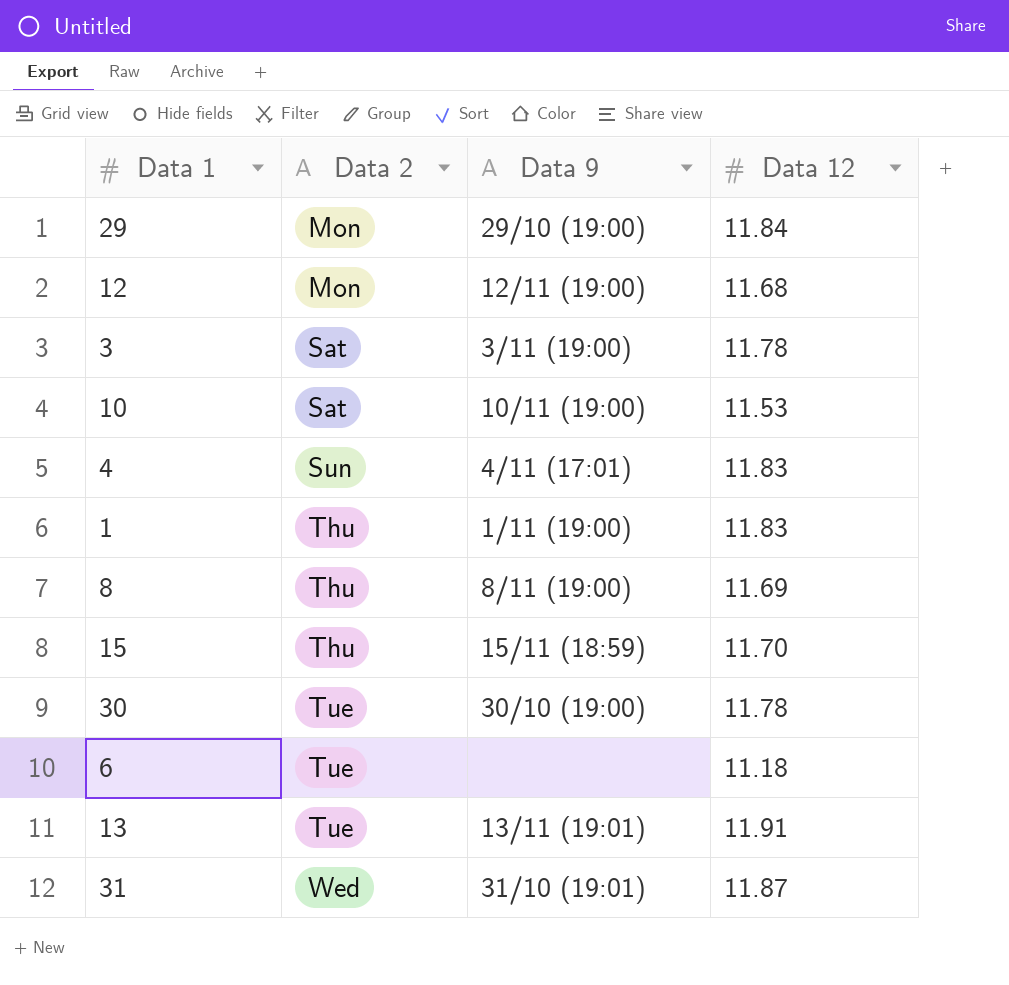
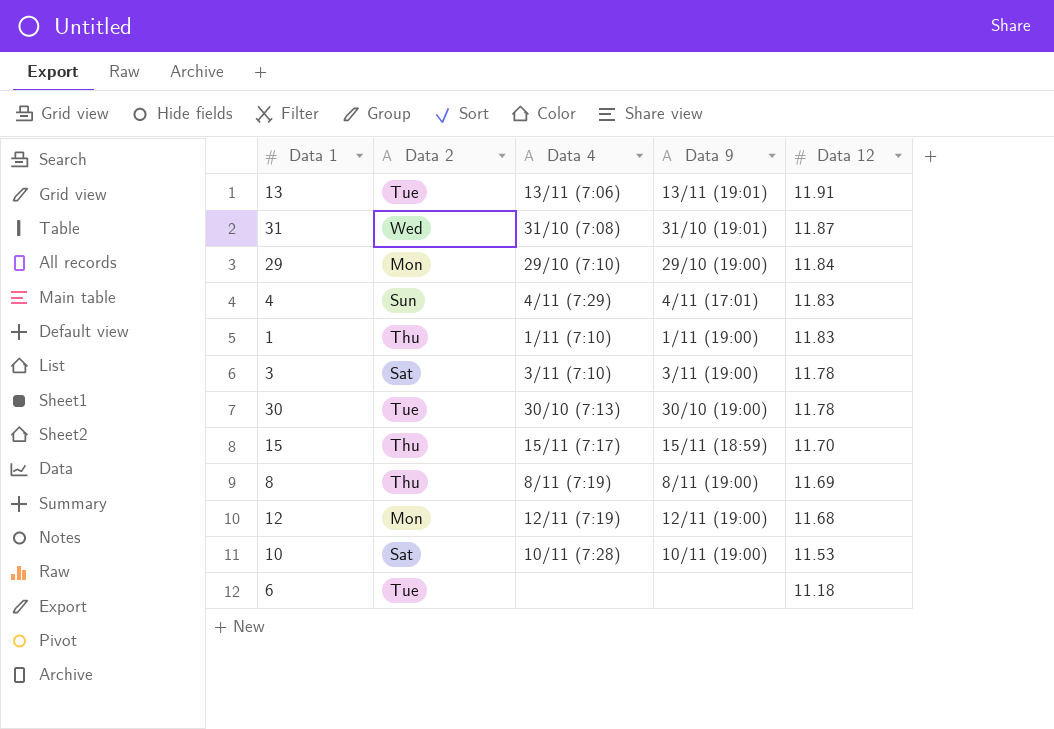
row order: Data 2 ascending -> Data 12 descending
column Data 4 | position: none -> 3

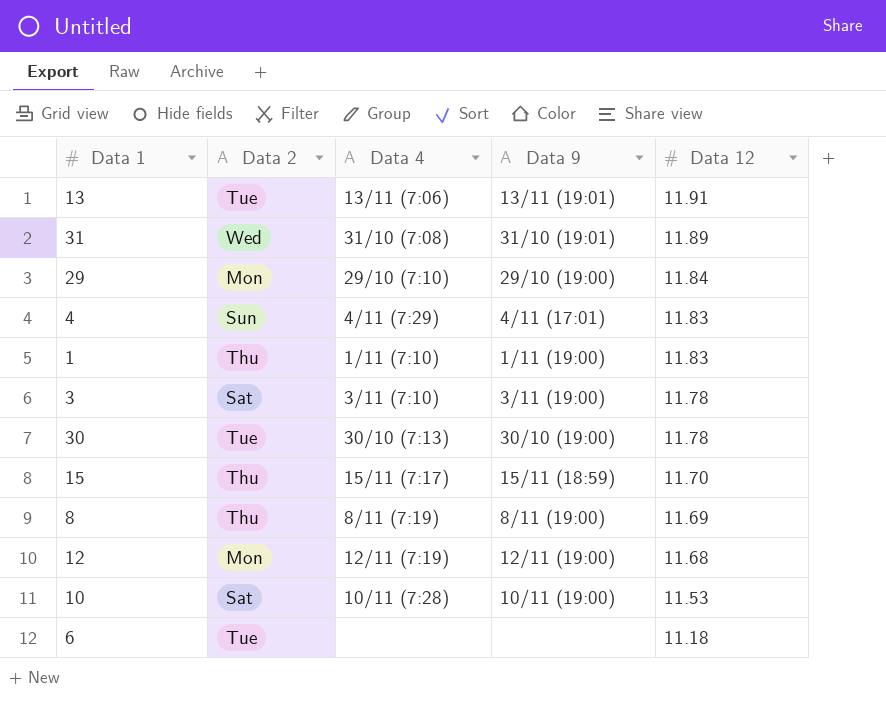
31 | Data 12: 11.87 -> 11.89

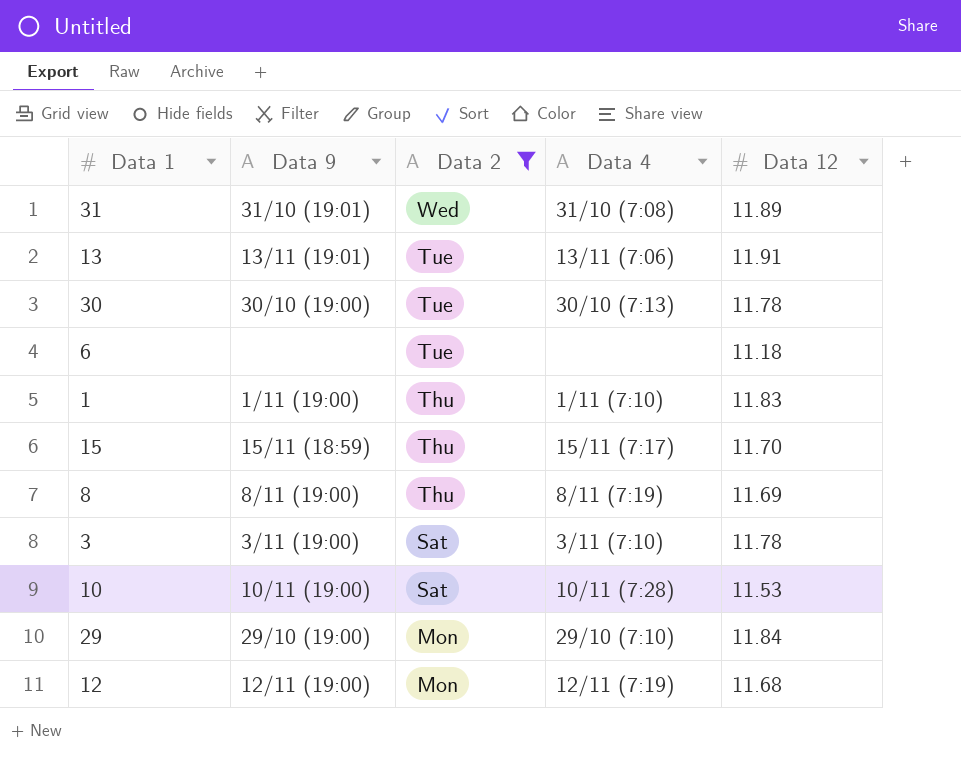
filter: none -> Data 2 != Sun
row order: Data 12 descending -> Data 2 descending
column Data 9 | position: 4 -> 2

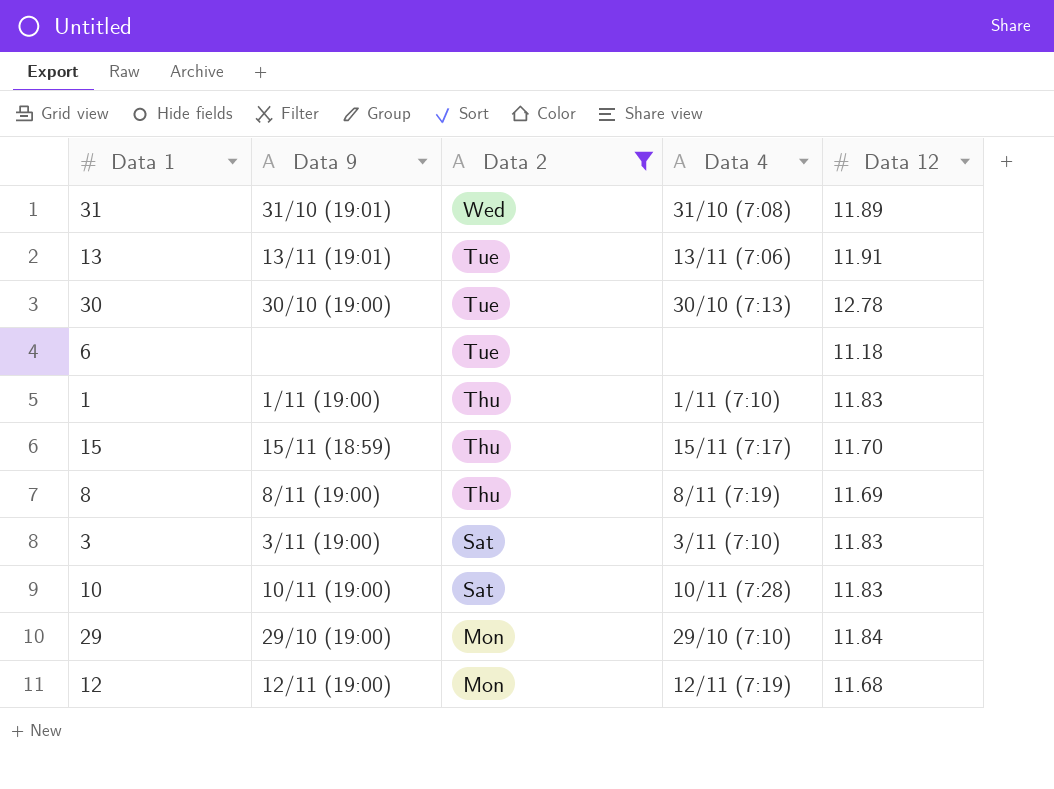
30 | Data 12: 11.78 -> 12.78
3 | Data 12: 11.78 -> 11.83
10 | Data 12: 11.53 -> 11.83

